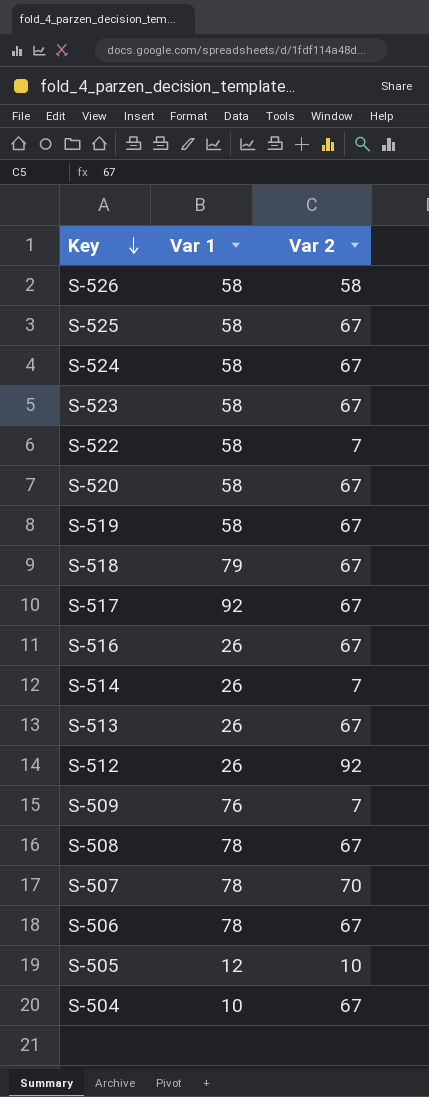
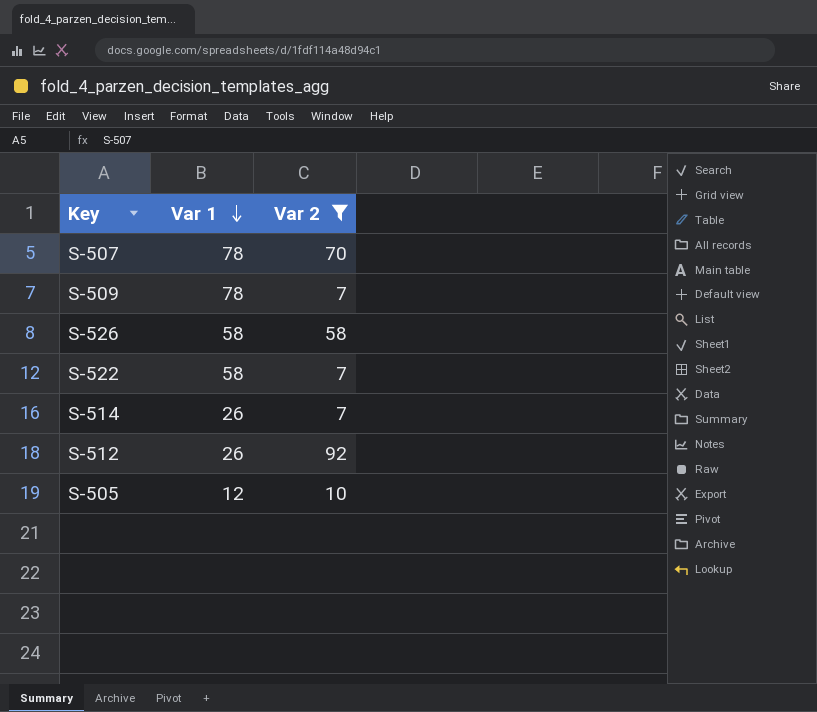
filter: none -> Var 2 != 67
row order: Key descending -> Var 1 descending
S-509 | Var 1: 76 -> 78

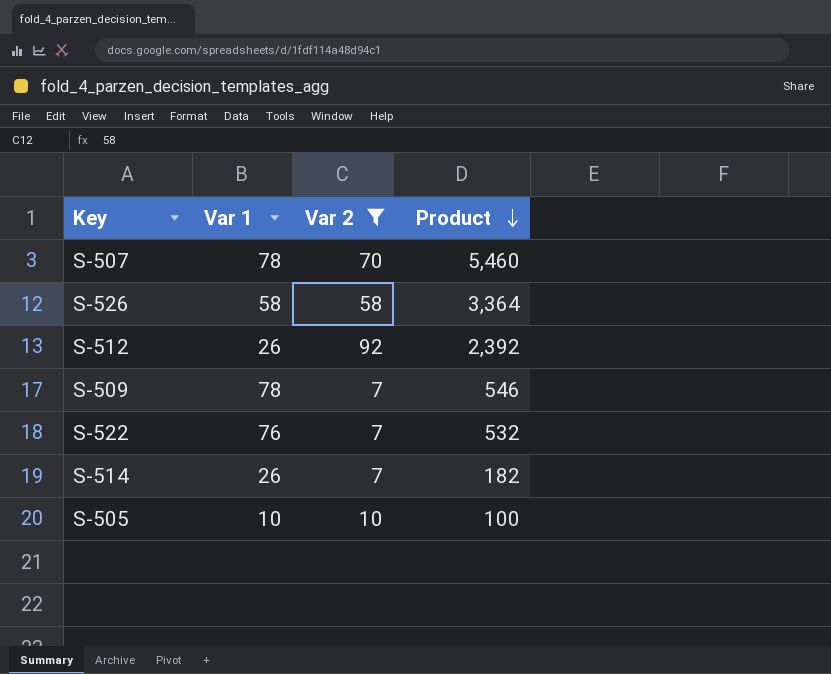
row order: Var 1 descending -> Product descending
column Product | formula: none -> [Var 1] * [Var 2]
S-522 | Var 1: 58 -> 76
S-505 | Var 1: 12 -> 10

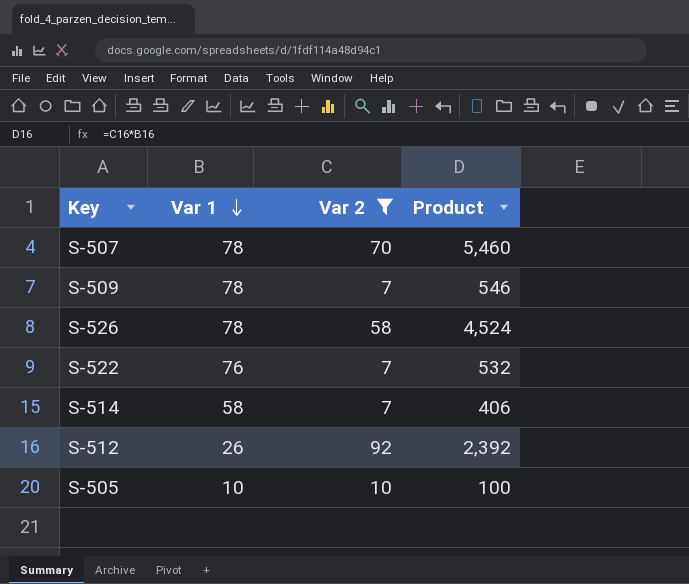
row order: Product descending -> Var 1 descending
S-526 | Var 1: 58 -> 78
S-526 | Product: 3,364 -> 4,524
S-514 | Var 1: 26 -> 58
S-514 | Product: 182 -> 406

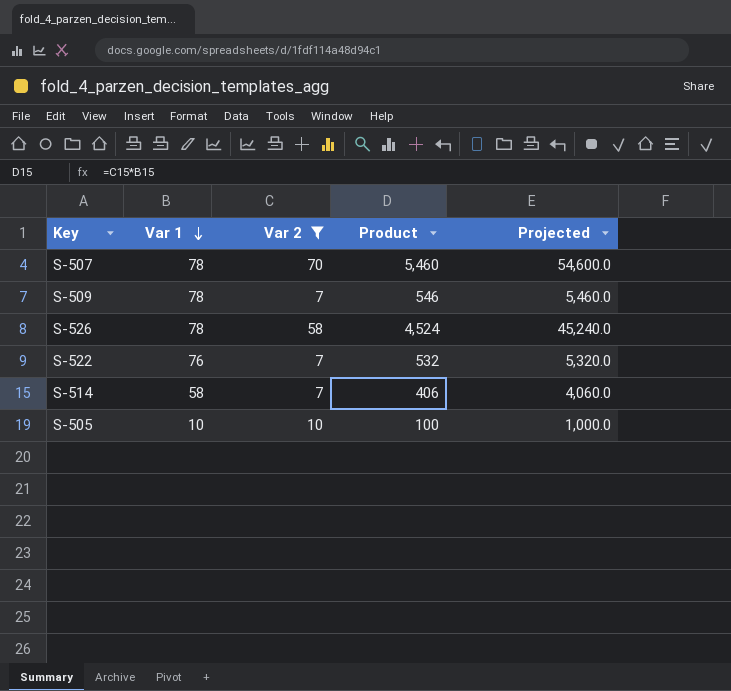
column Projected | formula: none -> [Product] * 10
row S-512: 26 | 92 | 2,392 -> none

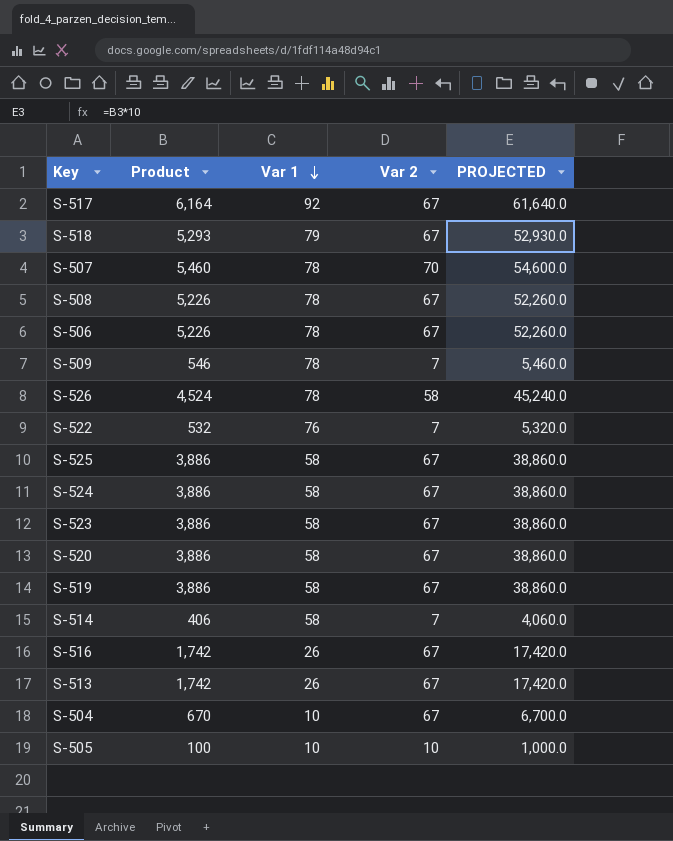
filter: Var 2 != 67 -> none
column Product | position: 4 -> 2
column name: Projected -> PROJECTED

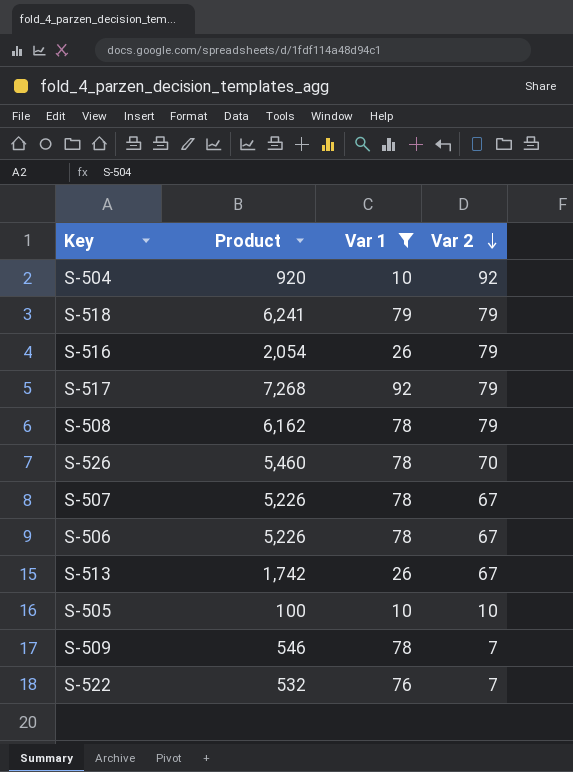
filter: none -> Var 1 != 58
row order: Var 1 descending -> Var 2 descending
column PROJECTED | formula: [Product] * 10 -> none
S-504 | Product: 670 -> 920
S-504 | Var 2: 67 -> 92
S-518 | Product: 5,293 -> 6,241
S-518 | Var 2: 67 -> 79
S-516 | Product: 1,742 -> 2,054
S-516 | Var 2: 67 -> 79
S-517 | Product: 6,164 -> 7,268
S-517 | Var 2: 67 -> 79
S-508 | Product: 5,226 -> 6,162
S-508 | Var 2: 67 -> 79
S-526 | Product: 4,524 -> 5,460
S-526 | Var 2: 58 -> 70
S-507 | Product: 5,460 -> 5,226
S-507 | Var 2: 70 -> 67

